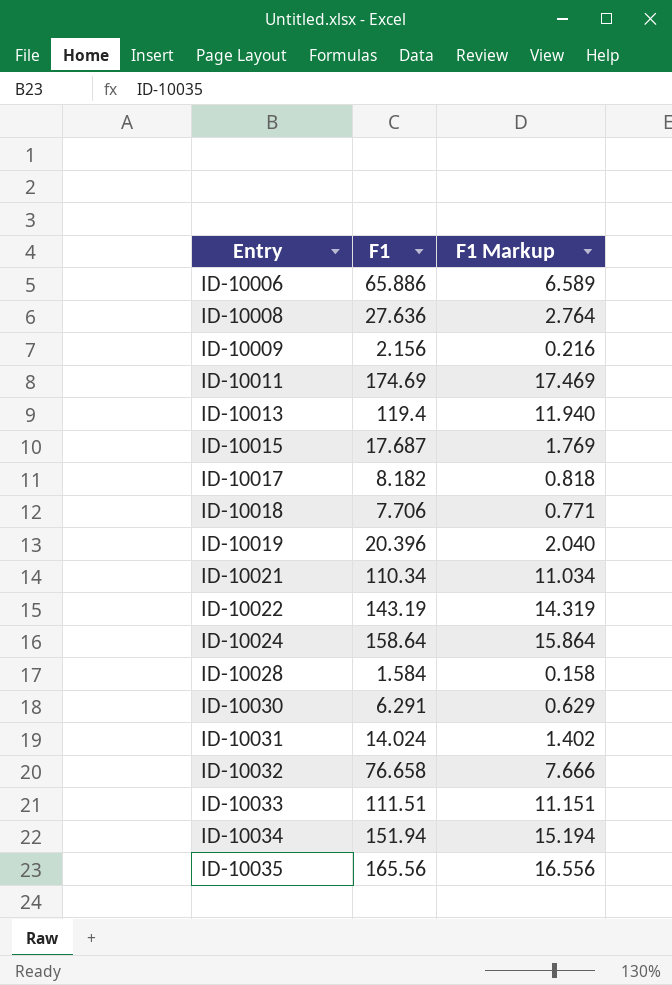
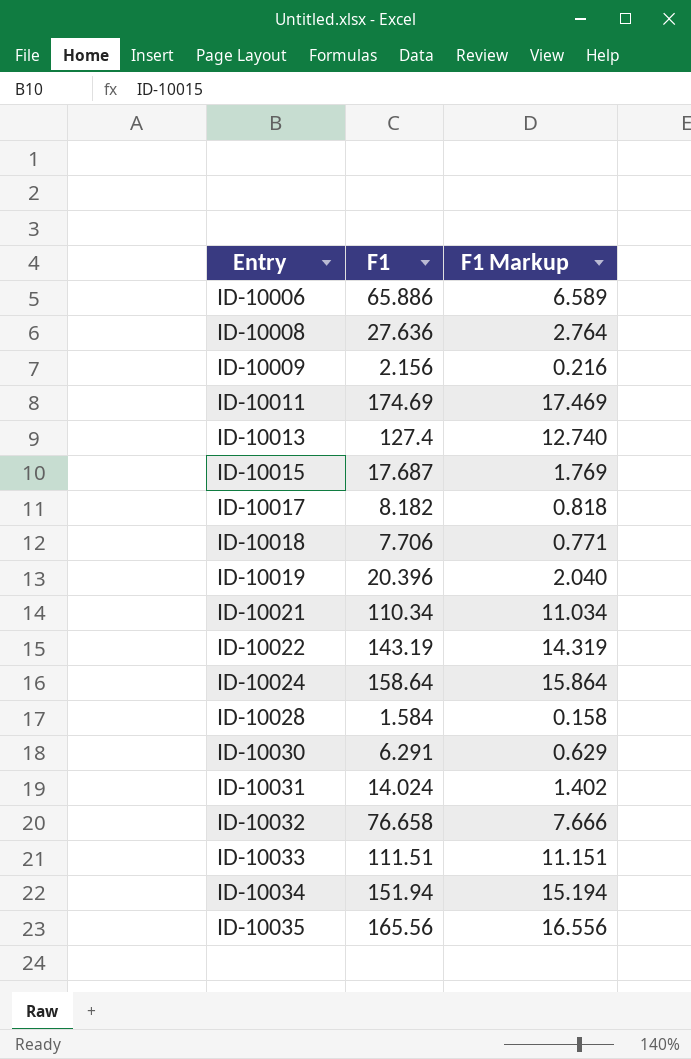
ID-10013 | F1: 119.4 -> 127.4
ID-10013 | F1 Markup: 11.940 -> 12.740

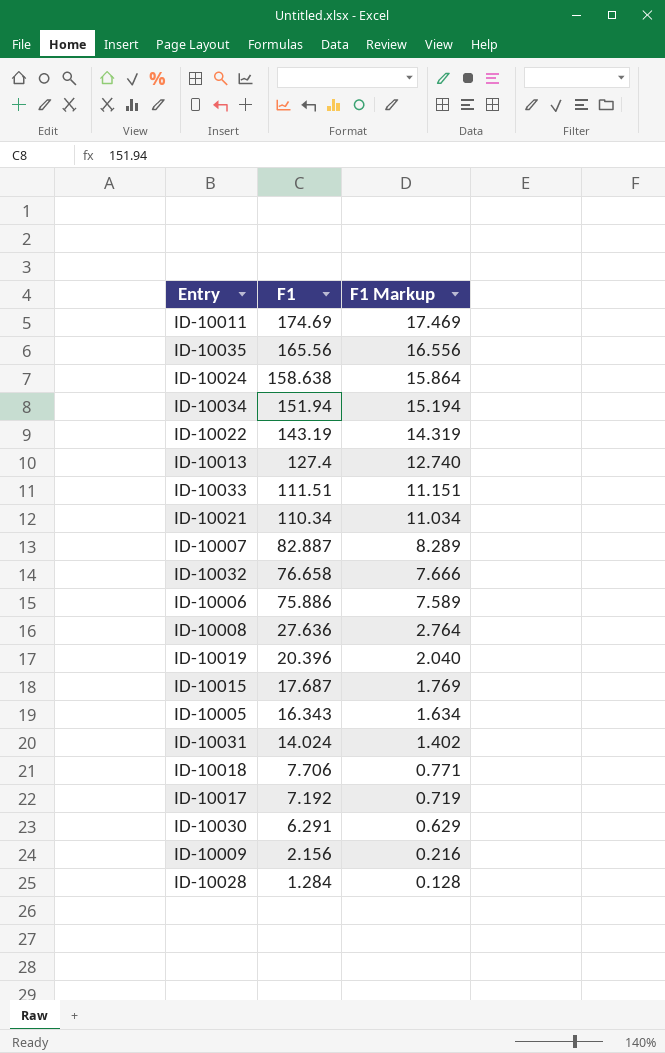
row order: Entry ascending -> F1 descending
ID-10024 | F1: 158.64 -> 158.638
row ID-10007: none -> 82.887 | 8.289
ID-10006 | F1: 65.886 -> 75.886
ID-10006 | F1 Markup: 6.589 -> 7.589
row ID-10005: none -> 16.343 | 1.634
ID-10017 | F1: 8.182 -> 7.192
ID-10017 | F1 Markup: 0.818 -> 0.719
ID-10028 | F1: 1.584 -> 1.284
ID-10028 | F1 Markup: 0.158 -> 0.128

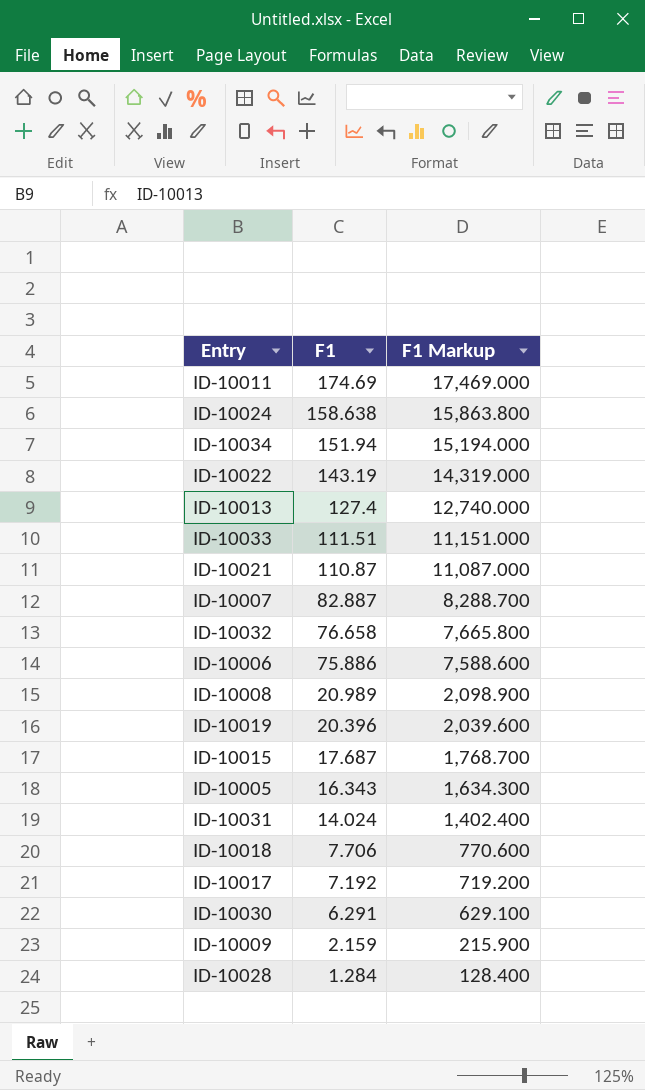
column F1 Markup | formula: [F1] * 0.1 -> [F1] * 100
row ID-10035: 165.56 | 16.556 -> none
ID-10021 | F1: 110.34 -> 110.87
ID-10008 | F1: 27.636 -> 20.989
ID-10009 | F1: 2.156 -> 2.159

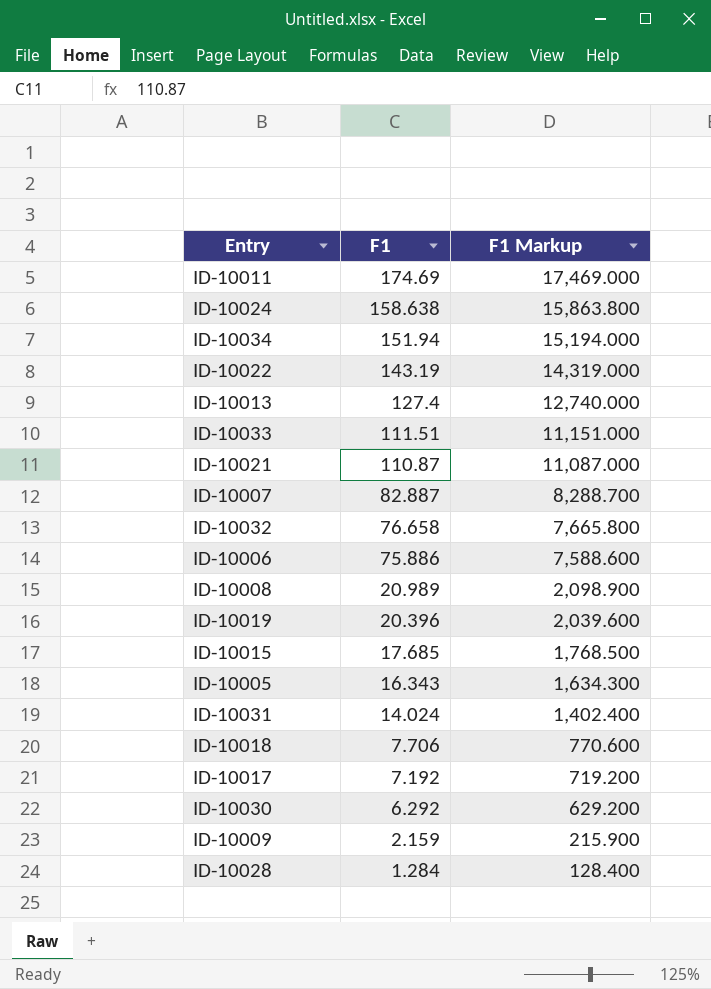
ID-10015 | F1: 17.687 -> 17.685
ID-10015 | F1 Markup: 1,768.700 -> 1,768.500
ID-10030 | F1: 6.291 -> 6.292
ID-10030 | F1 Markup: 629.100 -> 629.200

